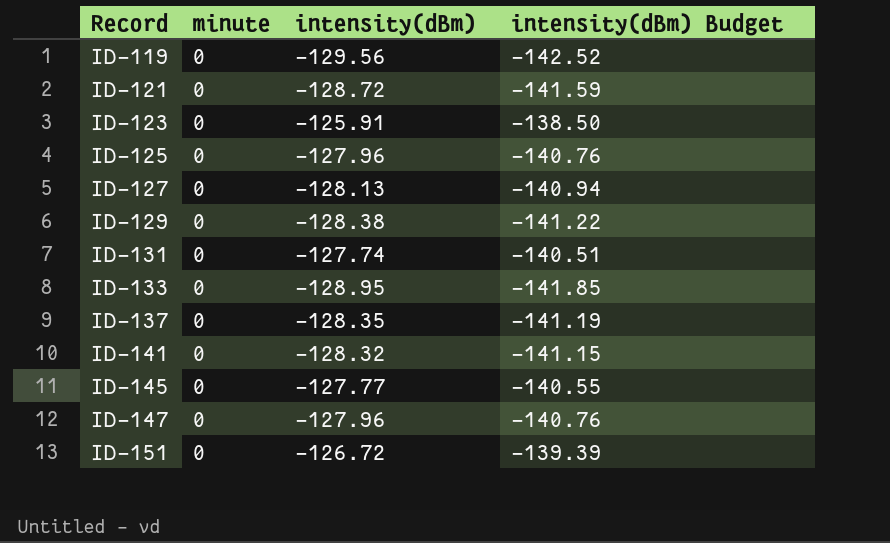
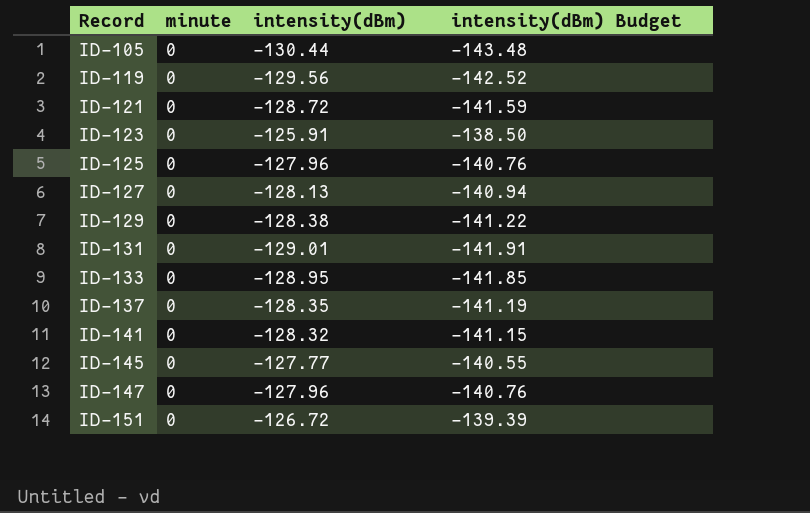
row ID-105: none -> 0 | -130.44 | -143.48
ID-131 | intensity(dBm): -127.74 -> -129.01
ID-131 | intensity(dBm) Budget: -140.51 -> -141.91

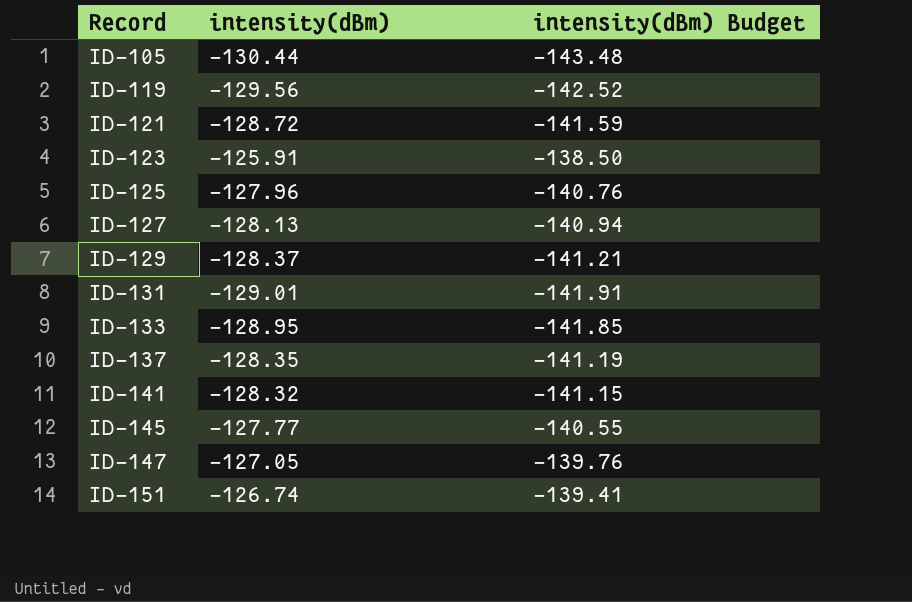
column minute | position: 2 -> none
ID-129 | intensity(dBm): -128.38 -> -128.37
ID-129 | intensity(dBm) Budget: -141.22 -> -141.21
ID-147 | intensity(dBm): -127.96 -> -127.05
ID-147 | intensity(dBm) Budget: -140.76 -> -139.76
ID-151 | intensity(dBm): -126.72 -> -126.74
ID-151 | intensity(dBm) Budget: -139.39 -> -139.41

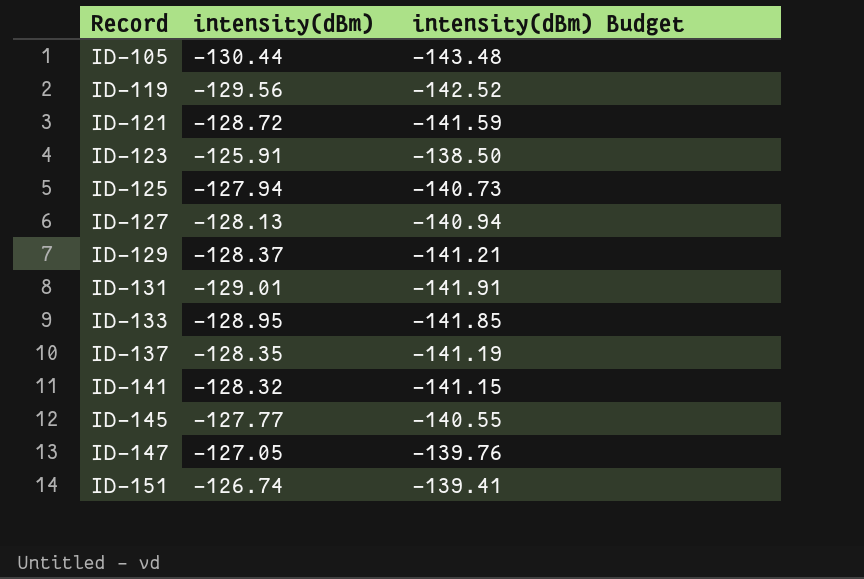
ID-125 | intensity(dBm): -127.96 -> -127.94
ID-125 | intensity(dBm) Budget: -140.76 -> -140.73

